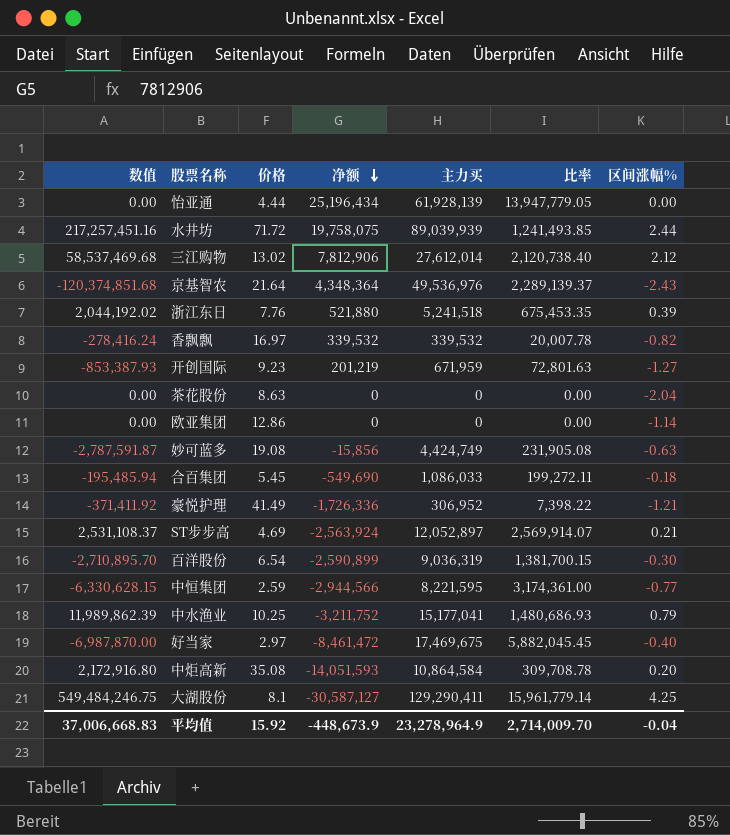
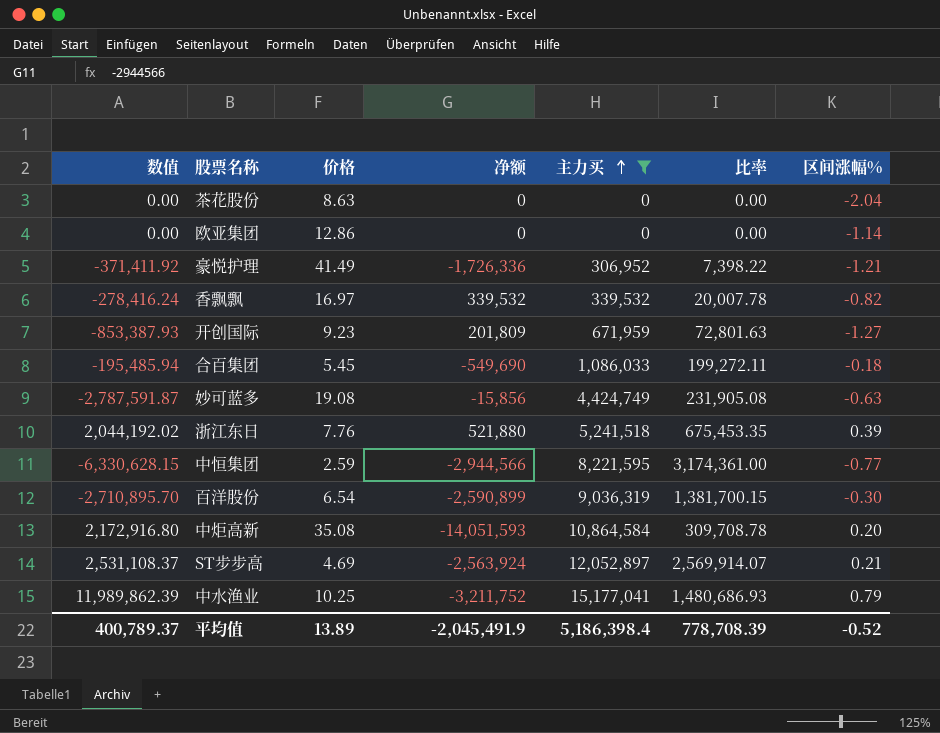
filter: none -> 主力买 <= 15,177,041
row order: 净额 descending -> 主力买 ascending
开创国际 | 净额: 201,219 -> 201,809
平均值 | 数值: 37,006,668.83 -> 400,789.37
平均值 | 价格: 15.92 -> 13.89
平均值 | 净额: -448,673.9 -> -2,045,491.9
平均值 | 主力买: 23,278,964.9 -> 5,186,398.4
平均值 | 比率: 2,714,009.70 -> 778,708.39
平均值 | 区间涨幅%: -0.04 -> -0.52

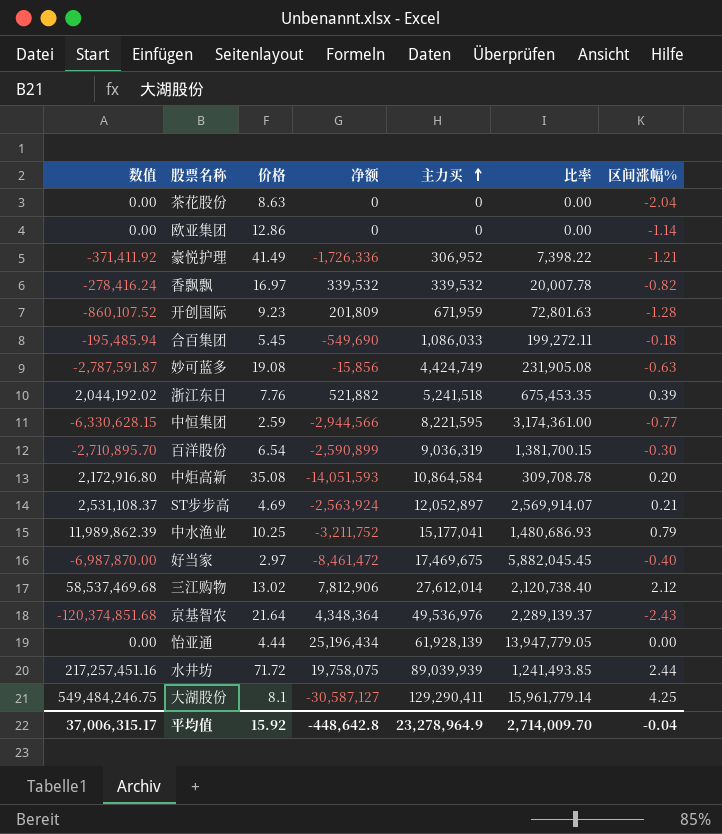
filter: 主力买 <= 15,177,041 -> none
开创国际 | 数值: -853,387.93 -> -860,107.52
开创国际 | 区间涨幅%: -1.27 -> -1.28
浙江东日 | 净额: 521,880 -> 521,882
平均值 | 数值: 400,789.37 -> 37,006,315.17
平均值 | 价格: 13.89 -> 15.92
平均值 | 净额: -2,045,491.9 -> -448,642.8
平均值 | 主力买: 5,186,398.4 -> 23,278,964.9
平均值 | 比率: 778,708.39 -> 2,714,009.70
平均值 | 区间涨幅%: -0.52 -> -0.04

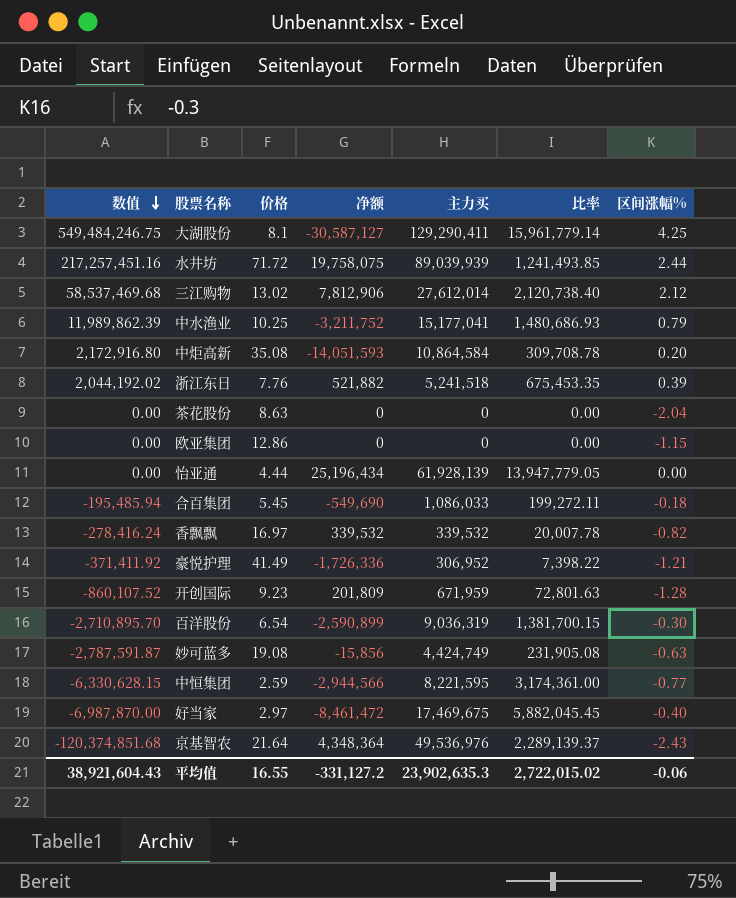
row order: 主力买 ascending -> 数值 descending
row ST步步高: 2,531,108.37 | 4.69 | -2,563,924 | 12,052,897 | 2,569,914.07 | 0.21 -> none
欧亚集团 | 区间涨幅%: -1.14 -> -1.15
平均值 | 数值: 37,006,315.17 -> 38,921,604.43
平均值 | 价格: 15.92 -> 16.55
平均值 | 净额: -448,642.8 -> -331,127.2
平均值 | 主力买: 23,278,964.9 -> 23,902,635.3
平均值 | 比率: 2,714,009.70 -> 2,722,015.02
平均值 | 区间涨幅%: -0.04 -> -0.06

